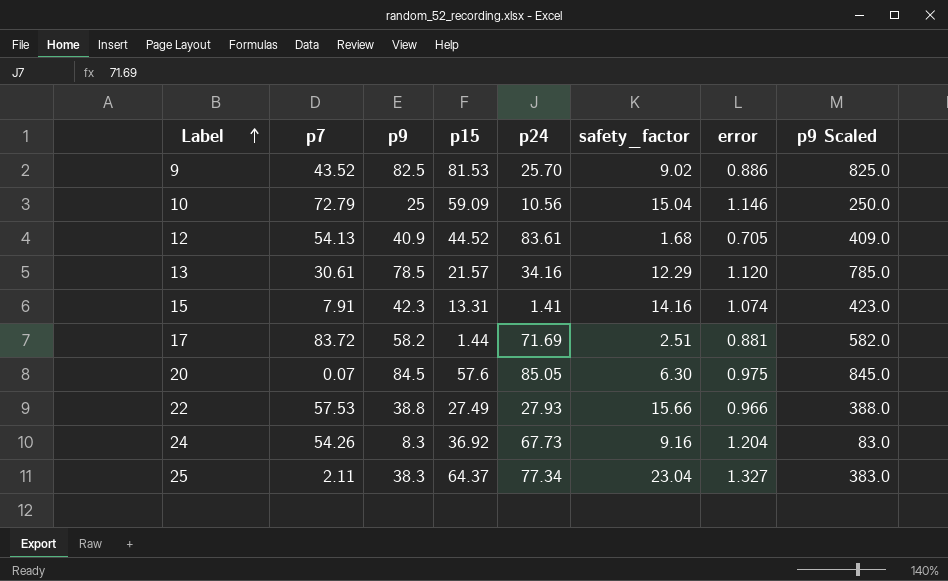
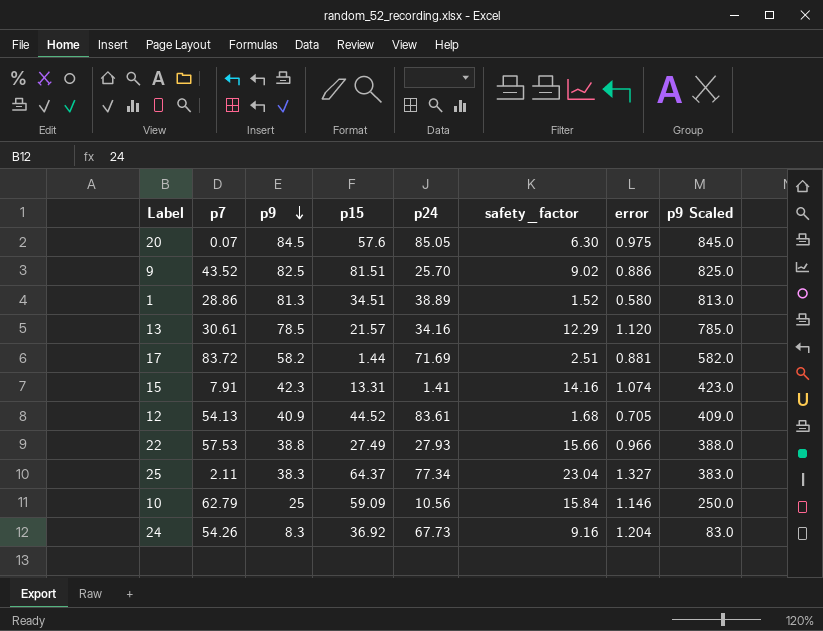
row order: Label ascending -> p9 descending
9 | p15: 81.53 -> 81.51
row 1: none -> 28.86 | 81.3 | 34.51 | 38.89 | 1.52 | 0.580 | 813.0
10 | p7: 72.79 -> 62.79
10 | safety_factor: 15.04 -> 15.84

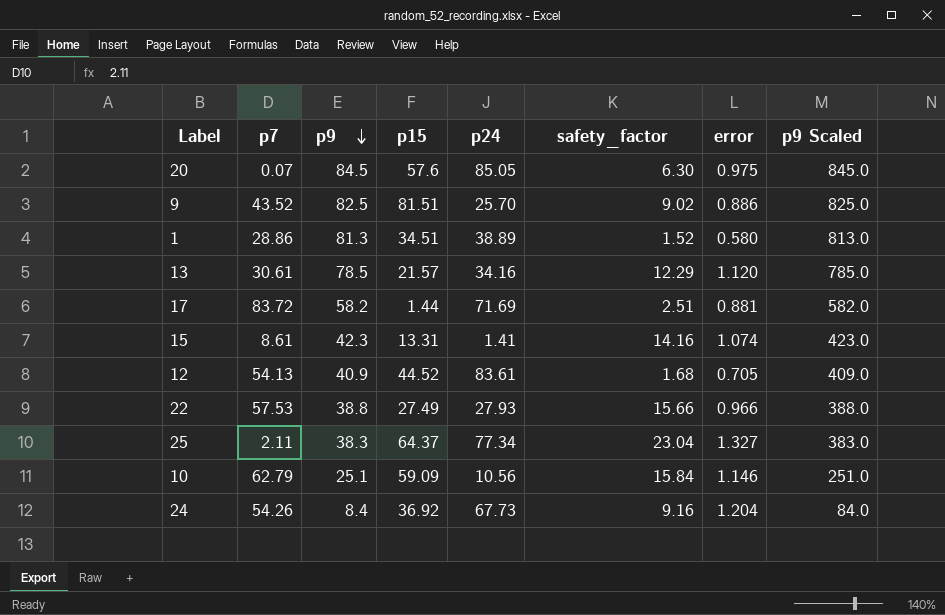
15 | p7: 7.91 -> 8.61
10 | p9: 25 -> 25.1
10 | p9 Scaled: 250.0 -> 251.0
24 | p9: 8.3 -> 8.4
24 | p9 Scaled: 83.0 -> 84.0

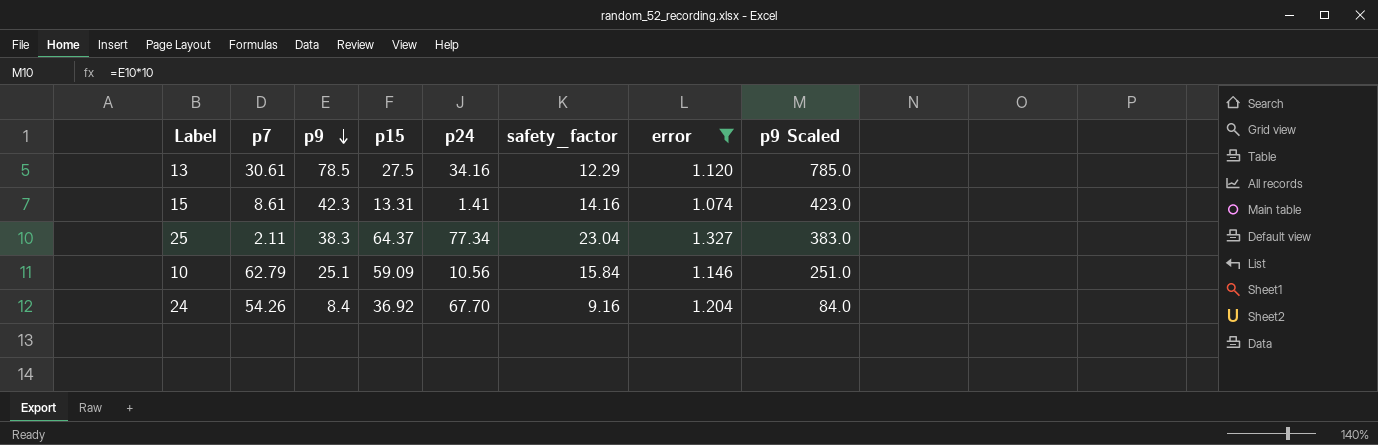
filter: none -> error >= 1.074
13 | p15: 21.57 -> 27.5
24 | p24: 67.73 -> 67.70

